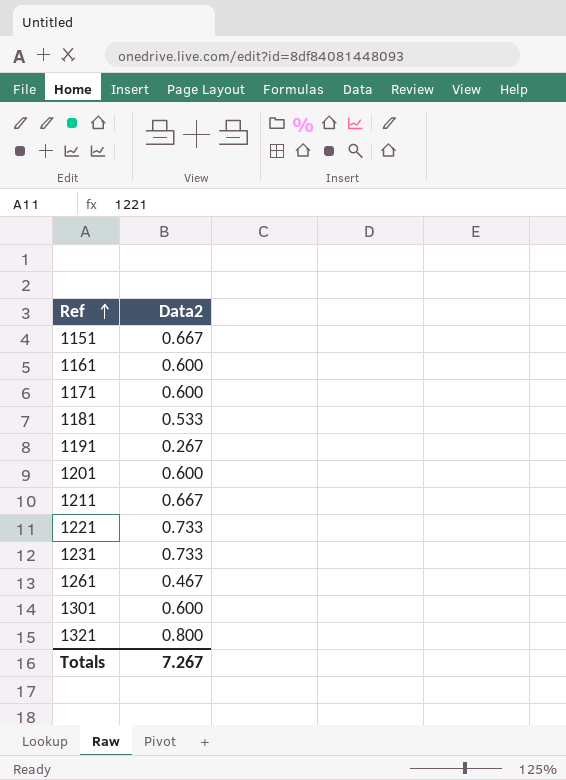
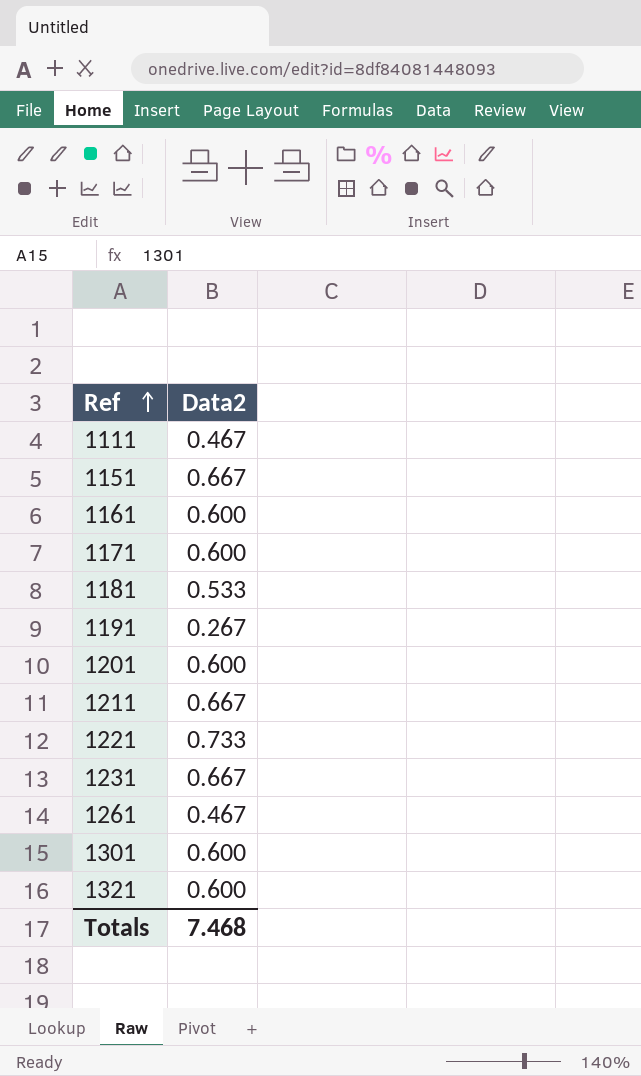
row 1111: none -> 0.467
1231 | Data2: 0.733 -> 0.667
1321 | Data2: 0.800 -> 0.600
Totals | Data2: 7.267 -> 7.468

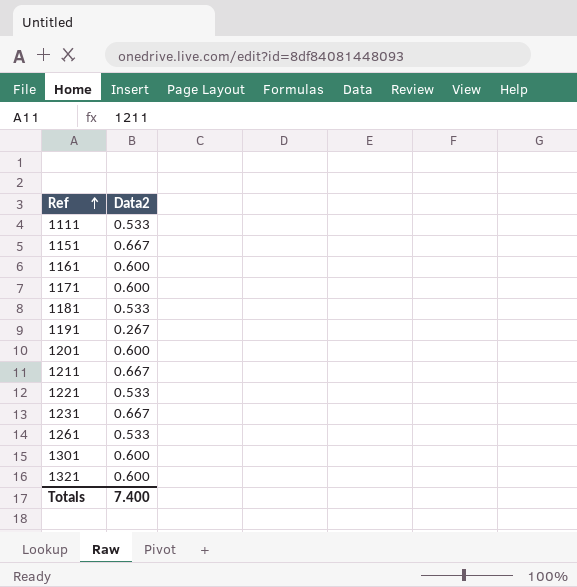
1111 | Data2: 0.467 -> 0.533
1221 | Data2: 0.733 -> 0.533
1261 | Data2: 0.467 -> 0.533
Totals | Data2: 7.468 -> 7.400

